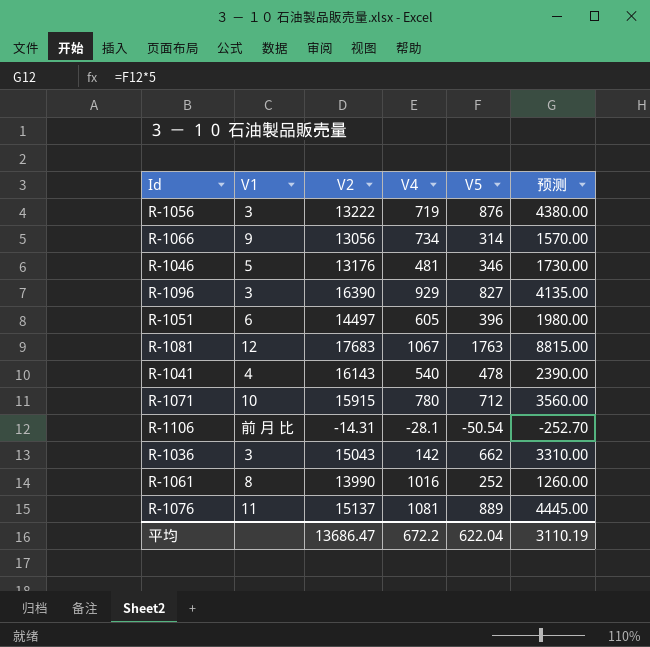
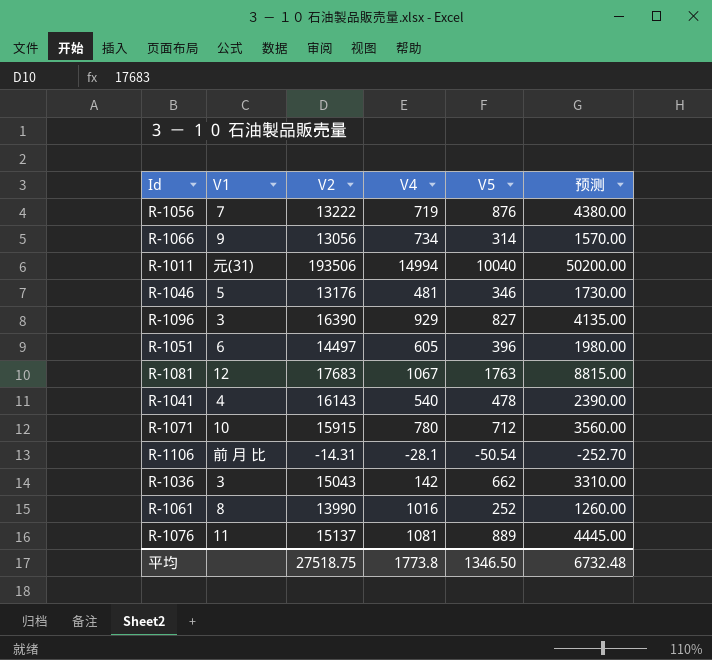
R-1056 | V1: ３ -> ７
row R-1011: none -> 元(31) | 193506 | 14994 | 10040 | 50200.00
平均 | V2: 13686.47 -> 27518.75
平均 | V4: 672.2 -> 1773.8
平均 | V5: 622.04 -> 1346.50
平均 | 预测: 3110.19 -> 6732.48

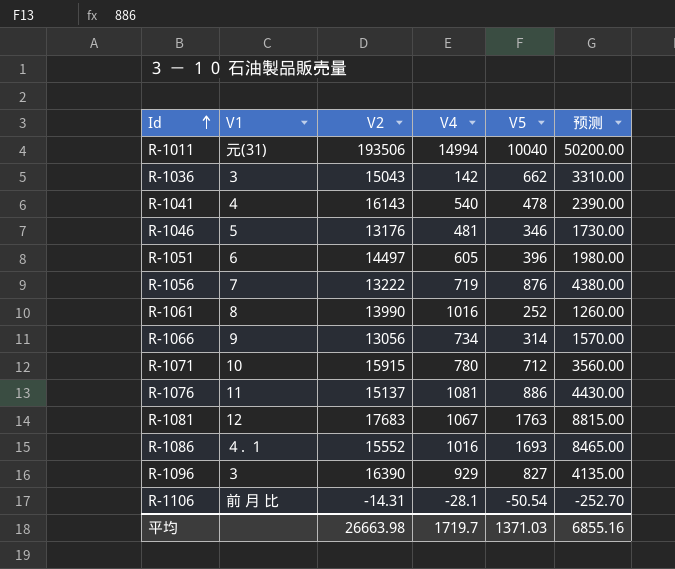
row order: none -> Id ascending
R-1076 | V5: 889 -> 886
R-1076 | 预测: 4445.00 -> 4430.00
row R-1086: none -> ４. １ | 15552 | 1016 | 1693 | 8465.00
平均 | V2: 27518.75 -> 26663.98
平均 | V4: 1773.8 -> 1719.7
平均 | V5: 1346.50 -> 1371.03
平均 | 预测: 6732.48 -> 6855.16

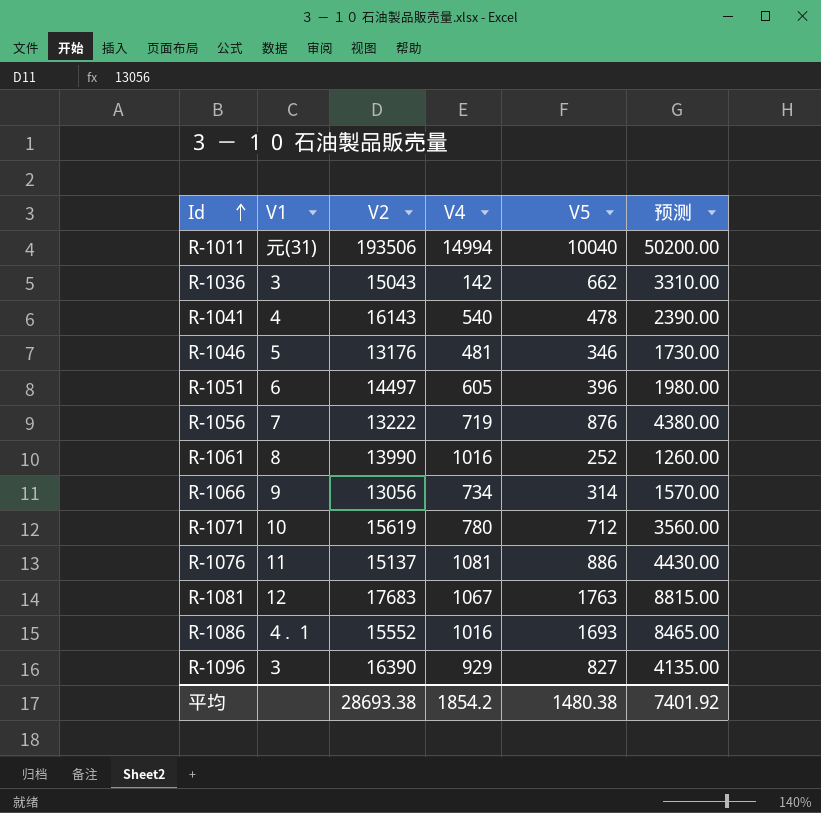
row R-1106: 前 月 比 | -14.31 | -28.1 | -50.54 | -252.70 -> none
R-1071 | V2: 15915 -> 15619
平均 | V2: 26663.98 -> 28693.38
平均 | V4: 1719.7 -> 1854.2
平均 | V5: 1371.03 -> 1480.38
平均 | 预测: 6855.16 -> 7401.92

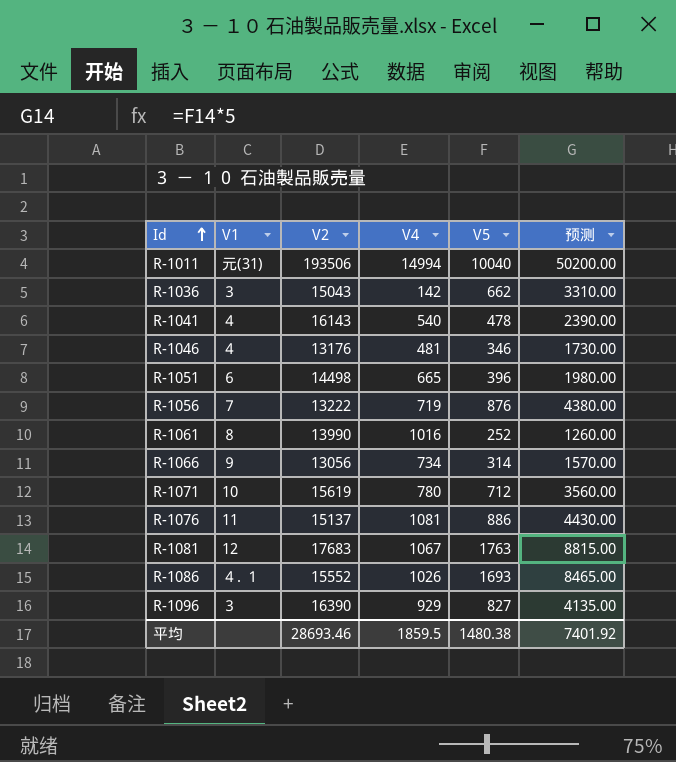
R-1046 | V1: ５ -> ４
R-1051 | V2: 14497 -> 14498
R-1051 | V4: 605 -> 665
R-1086 | V4: 1016 -> 1026
平均 | V2: 28693.38 -> 28693.46
平均 | V4: 1854.2 -> 1859.5

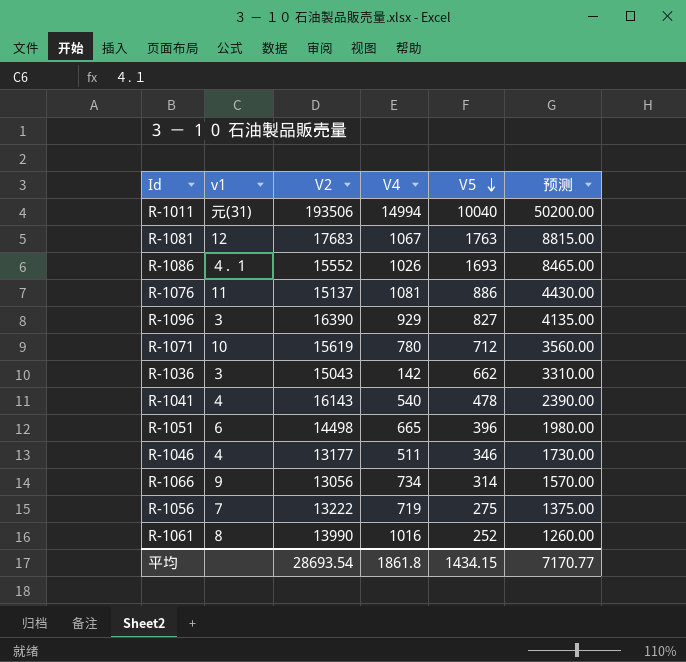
row order: Id ascending -> V5 descending
column name: V1 -> v1
R-1046 | V2: 13176 -> 13177
R-1046 | V4: 481 -> 511
R-1056 | V5: 876 -> 275
R-1056 | 预测: 4380.00 -> 1375.00
平均 | V2: 28693.46 -> 28693.54
平均 | V4: 1859.5 -> 1861.8
平均 | V5: 1480.38 -> 1434.15
平均 | 预测: 7401.92 -> 7170.77

